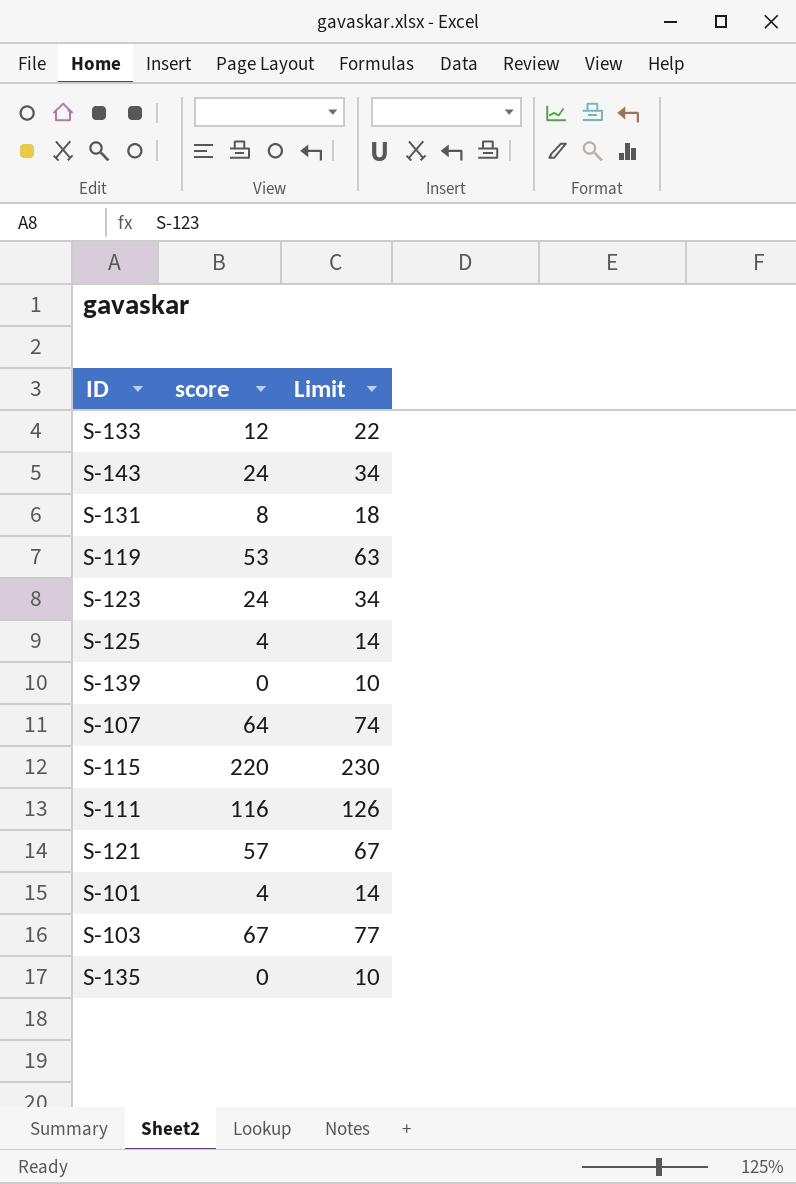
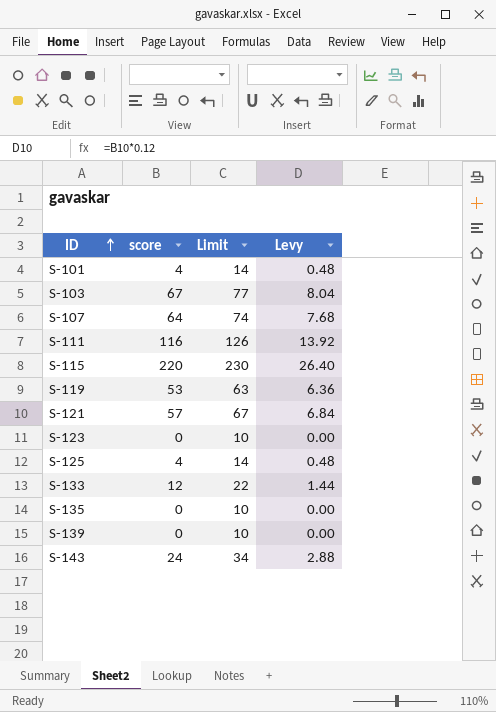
row order: none -> ID ascending
column Levy | formula: none -> [score] * 0.12
row S-131: 8 | 18 -> none
S-123 | score: 24 -> 0
S-123 | Limit: 34 -> 10

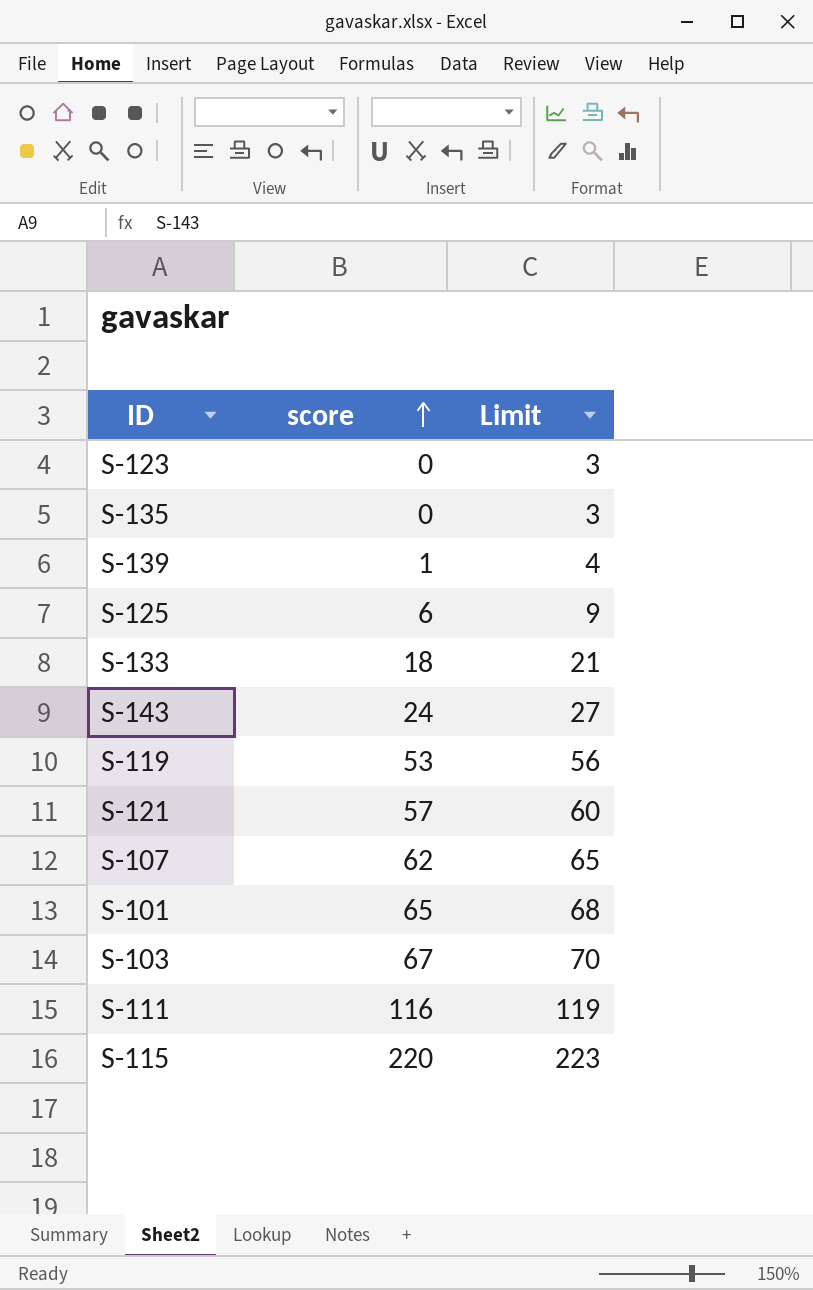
row order: ID ascending -> score ascending
column Levy | formula: [score] * 0.12 -> none
column Limit | formula: [score] + 10 -> [score] + 3
S-139 | score: 0 -> 1
S-125 | score: 4 -> 6
S-133 | score: 12 -> 18
S-107 | score: 64 -> 62
S-101 | score: 4 -> 65

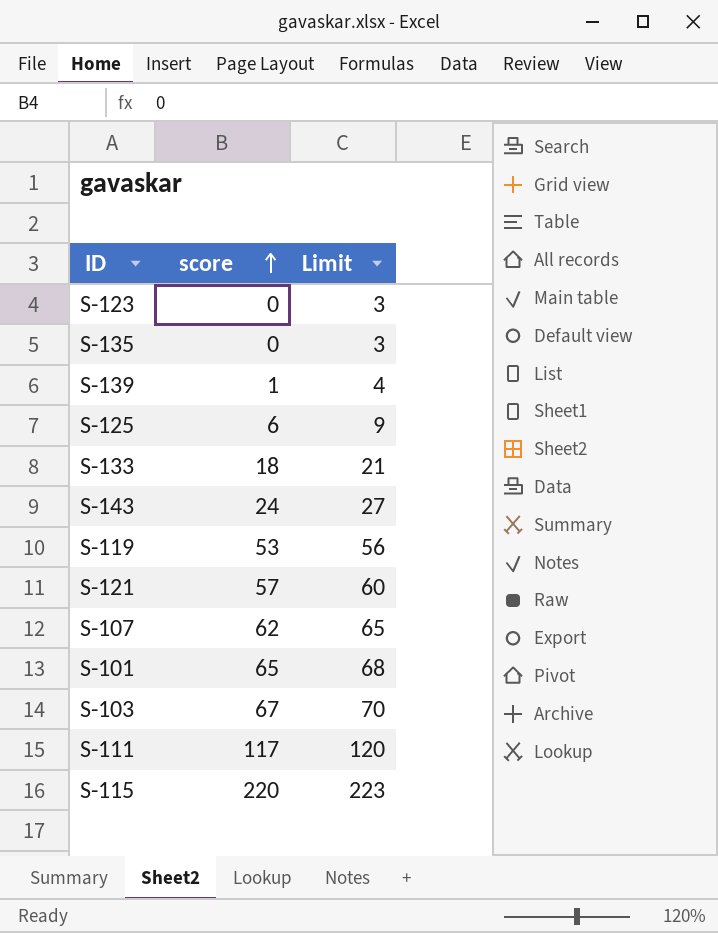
S-111 | score: 116 -> 117
S-111 | Limit: 119 -> 120

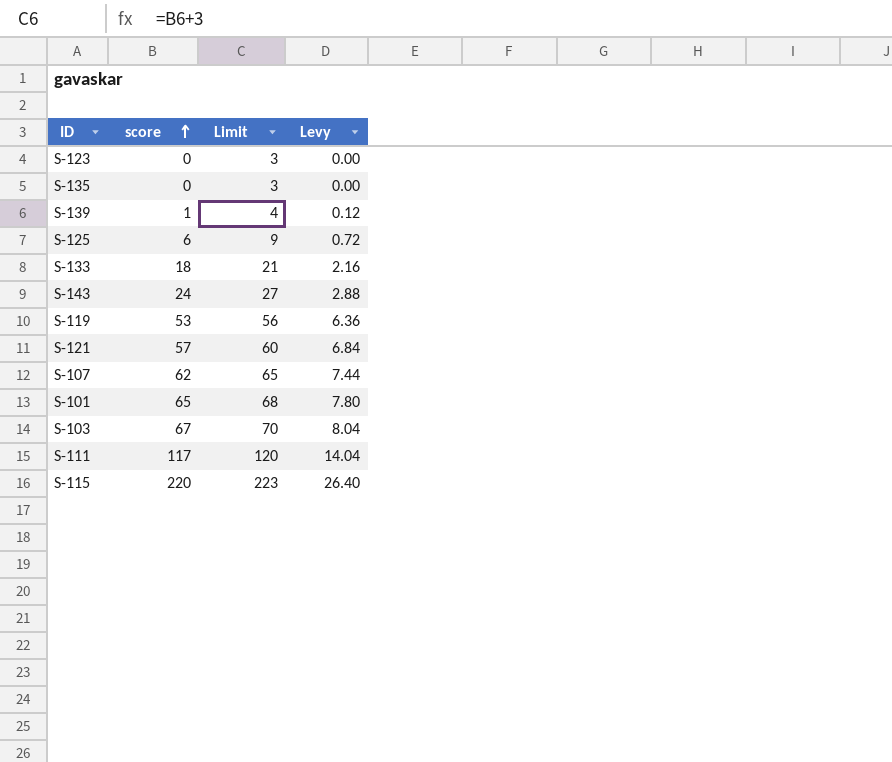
column Levy | formula: none -> [score] * 0.12

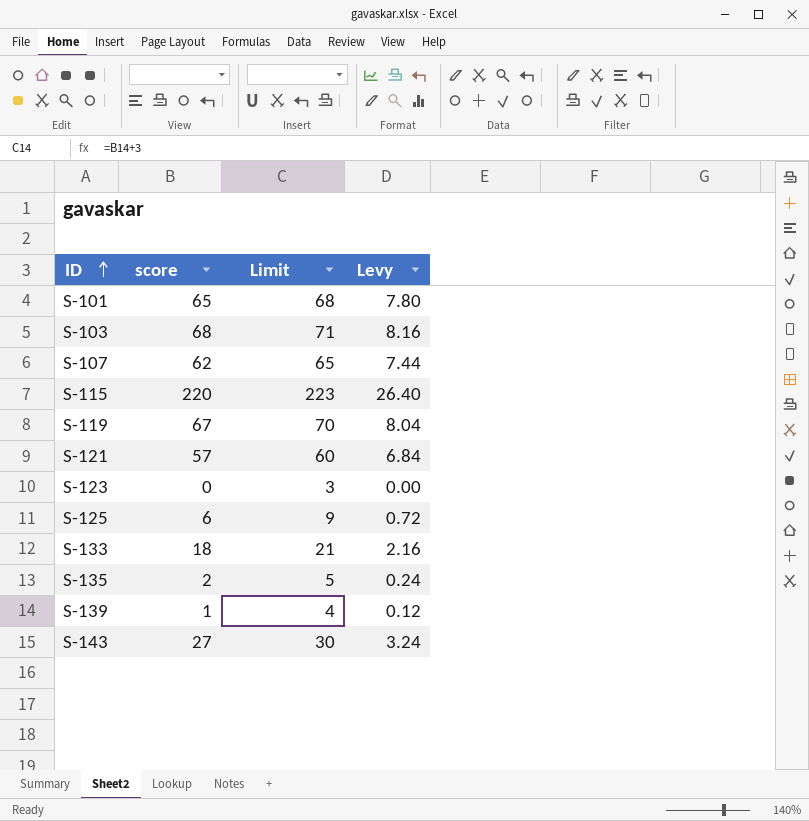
row order: score ascending -> ID ascending
row S-111: 117 | 120 | 14.04 -> none
S-103 | score: 67 -> 68
S-103 | Limit: 70 -> 71
S-103 | Levy: 8.04 -> 8.16
S-119 | score: 53 -> 67
S-119 | Limit: 56 -> 70
S-119 | Levy: 6.36 -> 8.04
S-135 | score: 0 -> 2
S-135 | Limit: 3 -> 5
S-135 | Levy: 0.00 -> 0.24
S-143 | score: 24 -> 27
S-143 | Limit: 27 -> 30
S-143 | Levy: 2.88 -> 3.24

